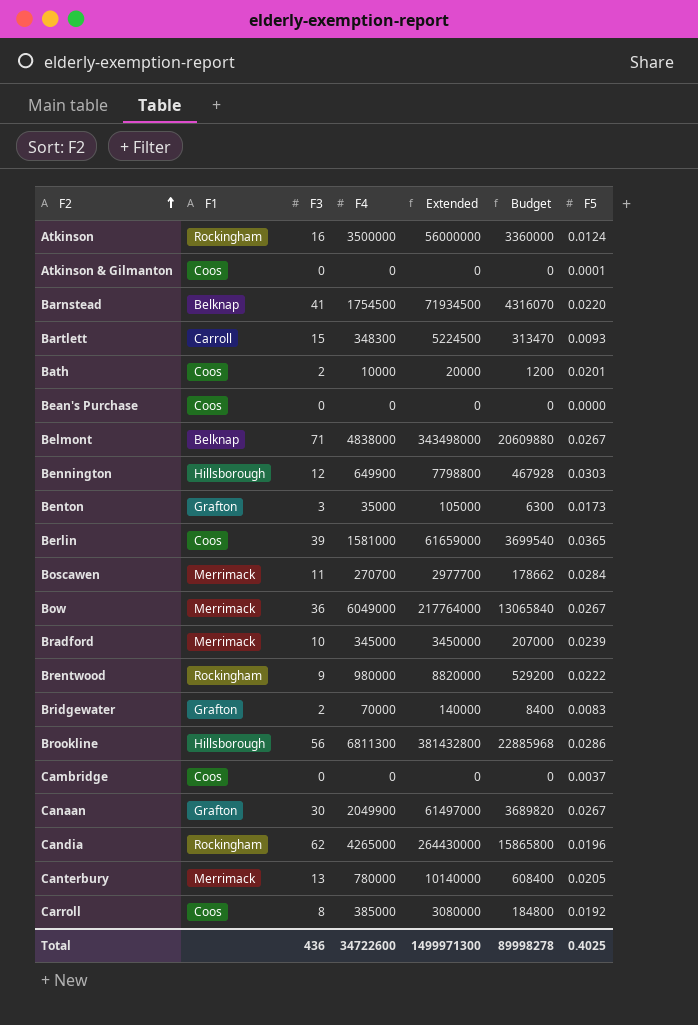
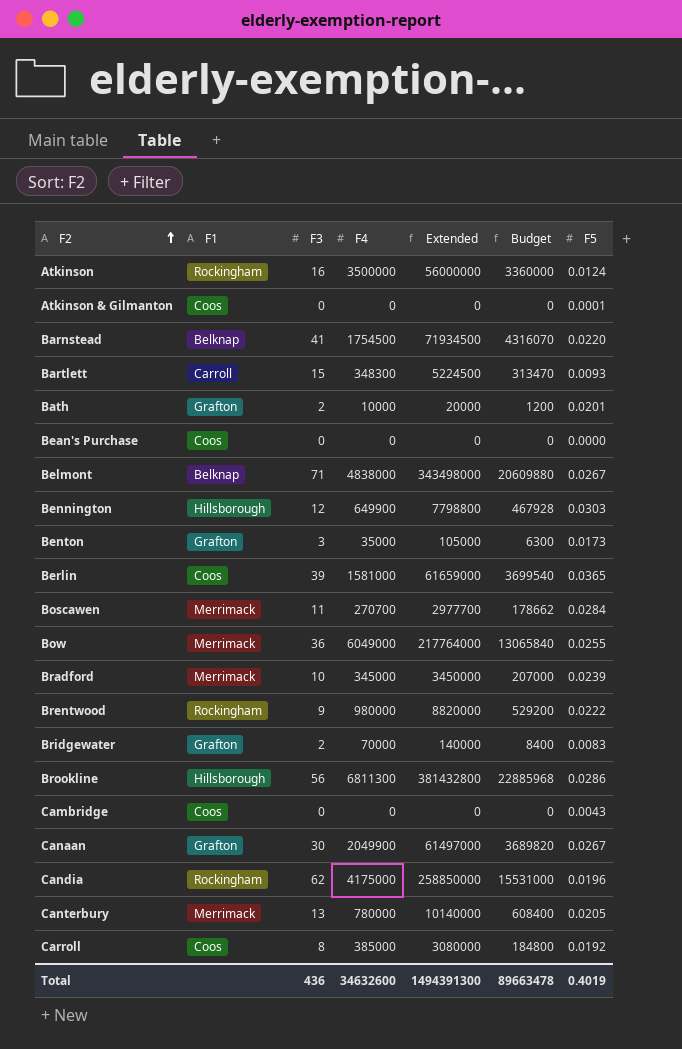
Bath | F1: Coos -> Grafton
Bow | F5: 0.0267 -> 0.0255
Cambridge | F5: 0.0037 -> 0.0043
Candia | F4: 4265000 -> 4175000
Candia | Extended: 264430000 -> 258850000
Candia | Budget: 15865800 -> 15531000
Total | F4: 34722600 -> 34632600
Total | Extended: 1499971300 -> 1494391300
Total | Budget: 89998278 -> 89663478
Total | F5: 0.4025 -> 0.4019

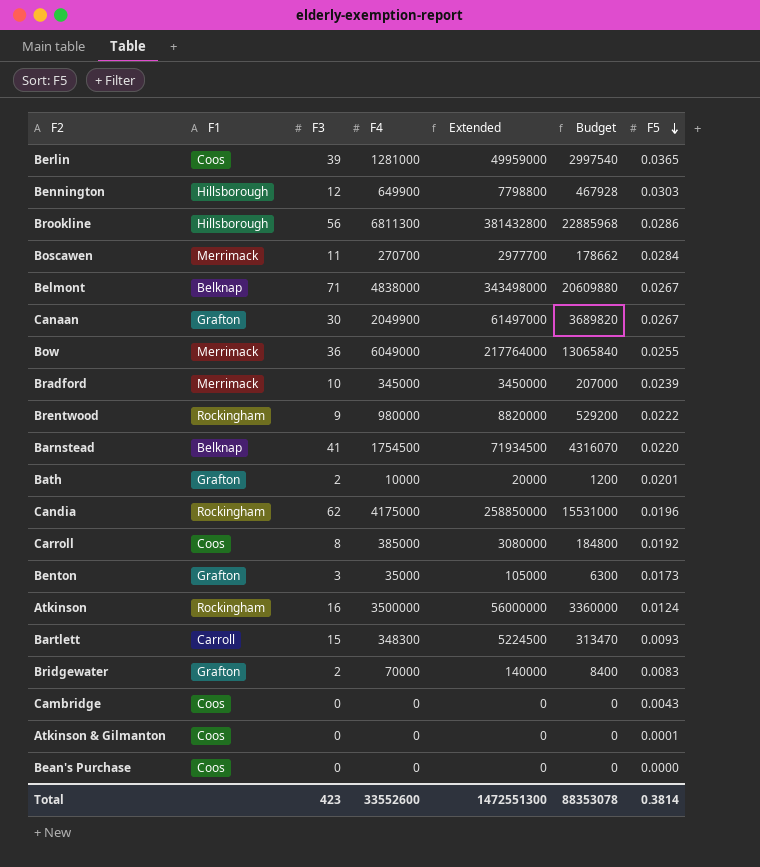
row order: F2 ascending -> F5 descending
row Canterbury: Merrimack | 13 | 780000 | 10140000 | 608400 | 0.0205 -> none
Berlin | F4: 1581000 -> 1281000
Berlin | Extended: 61659000 -> 49959000
Berlin | Budget: 3699540 -> 2997540
Total | F3: 436 -> 423
Total | F4: 34632600 -> 33552600
Total | Extended: 1494391300 -> 1472551300
Total | Budget: 89663478 -> 88353078
Total | F5: 0.4019 -> 0.3814

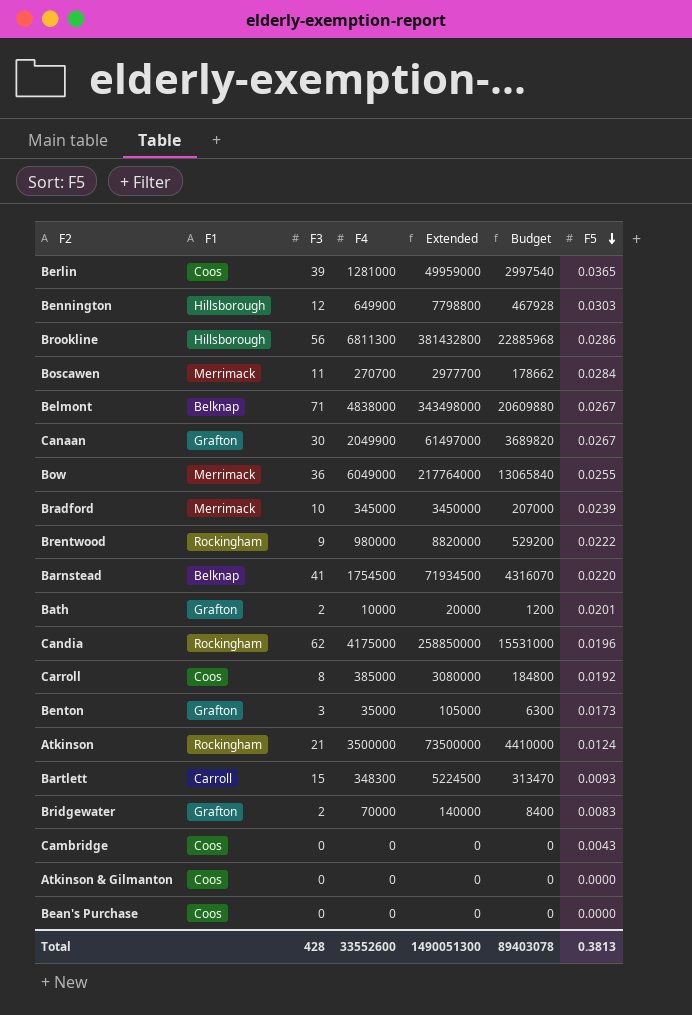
Atkinson | F3: 16 -> 21
Atkinson | Extended: 56000000 -> 73500000
Atkinson | Budget: 3360000 -> 4410000
Atkinson & Gilmanton | F5: 0.0001 -> 0.0000
Total | F3: 423 -> 428
Total | Extended: 1472551300 -> 1490051300
Total | Budget: 88353078 -> 89403078
Total | F5: 0.3814 -> 0.3813

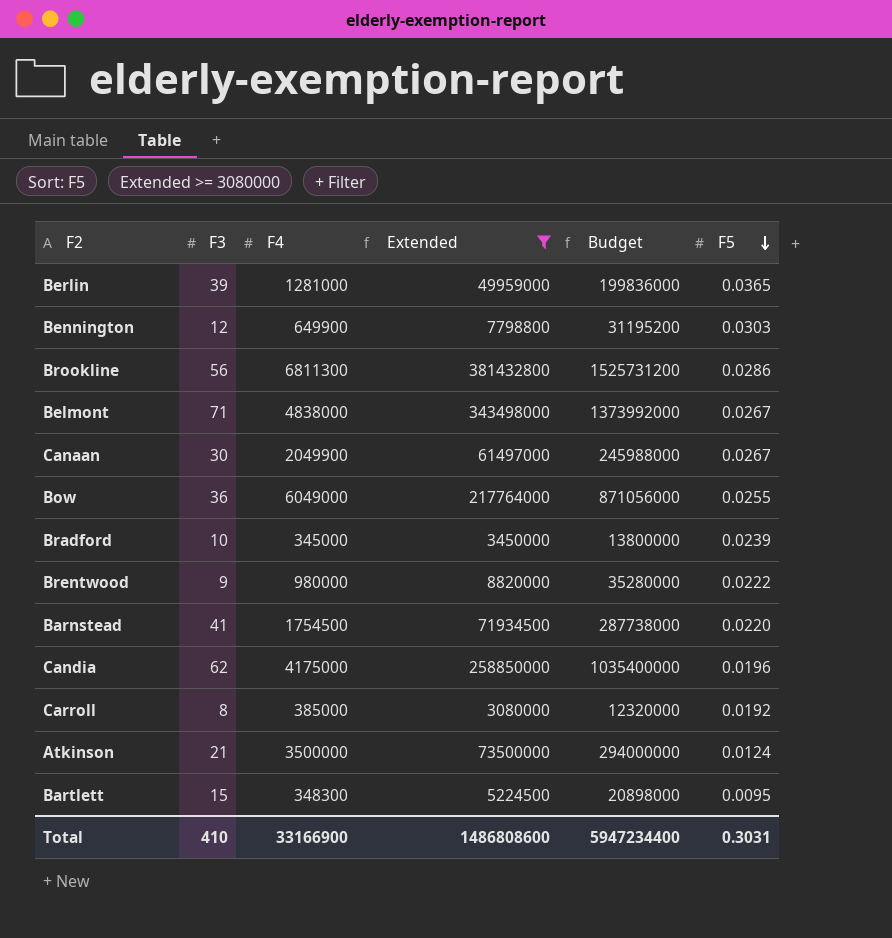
filter: none -> Extended >= 3080000
column F1 | position: 2 -> none
column Budget | formula: [Extended] * 0.06 -> [Extended] * 4
Bartlett | F5: 0.0093 -> 0.0095
Total | F3: 428 -> 410
Total | F4: 33552600 -> 33166900
Total | Extended: 1490051300 -> 1486808600
Total | Budget: 89403078 -> 5947234400
Total | F5: 0.3813 -> 0.3031

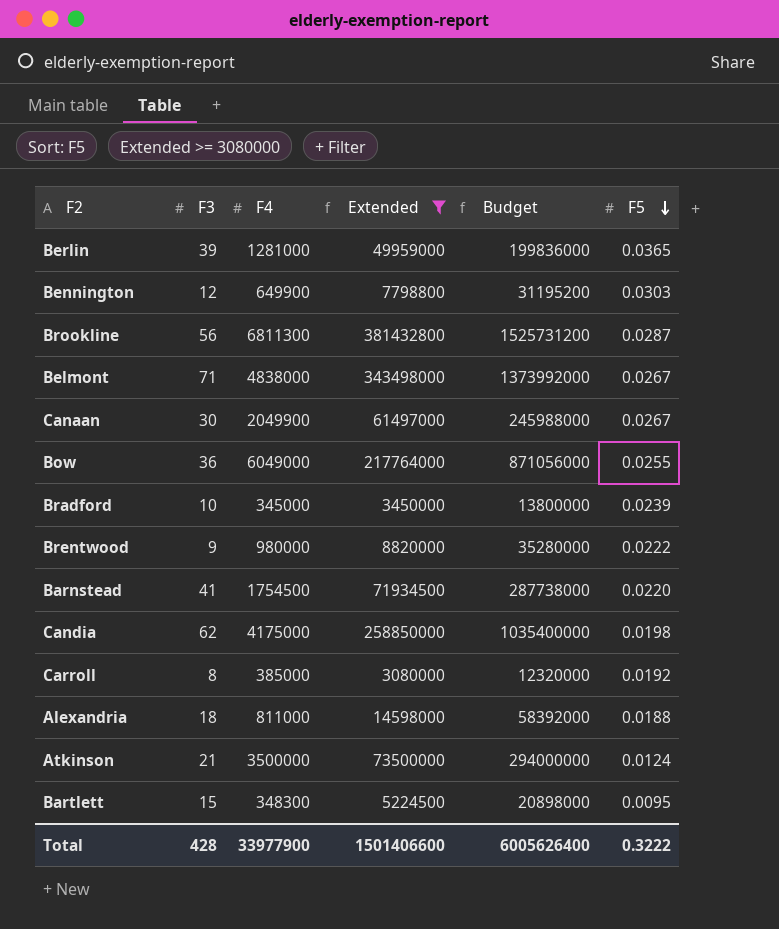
Brookline | F5: 0.0286 -> 0.0287
Candia | F5: 0.0196 -> 0.0198
row Alexandria: none -> 18 | 811000 | 14598000 | 58392000 | 0.0188
Total | F3: 410 -> 428
Total | F4: 33166900 -> 33977900
Total | Extended: 1486808600 -> 1501406600
Total | Budget: 5947234400 -> 6005626400
Total | F5: 0.3031 -> 0.3222

